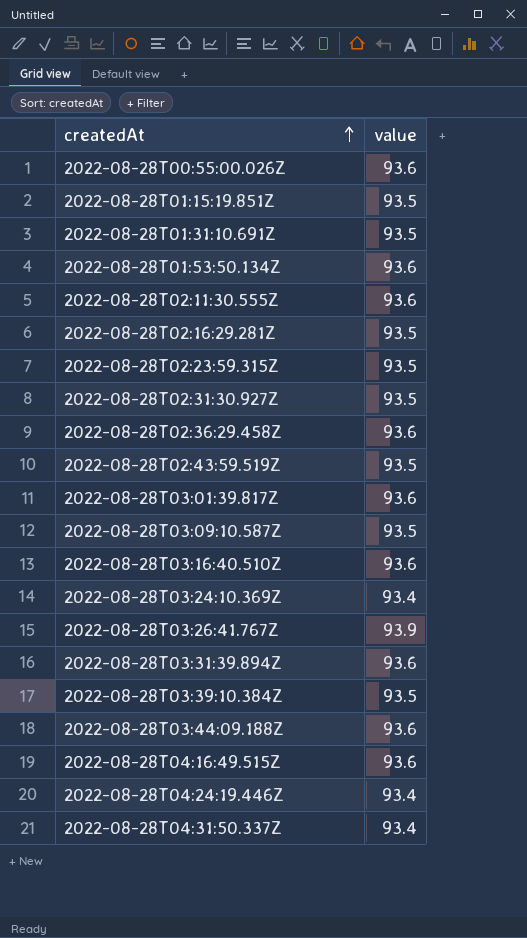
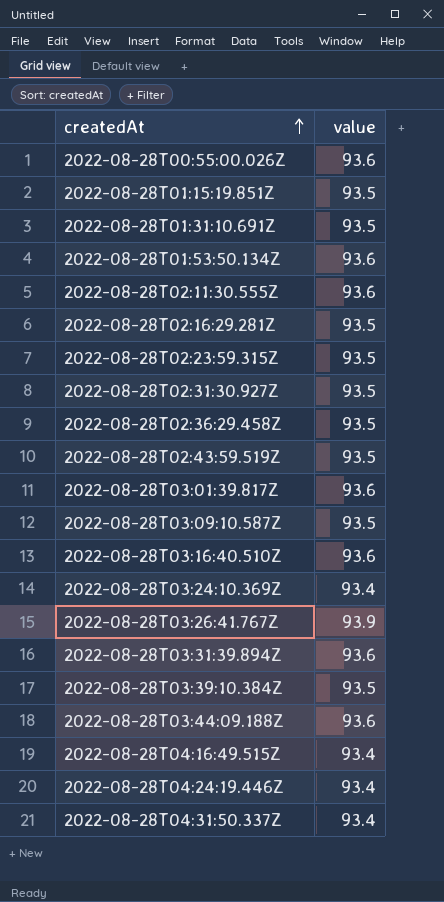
2022-08-28T02:36:29.458Z | value: 93.6 -> 93.5
2022-08-28T04:16:49.515Z | value: 93.6 -> 93.4

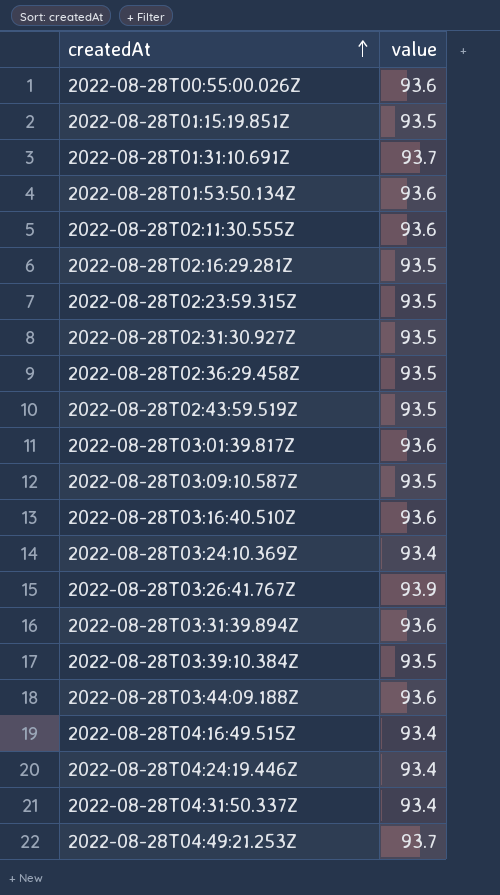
2022-08-28T01:31:10.691Z | value: 93.5 -> 93.7
row 2022-08-28T04:49:21.253Z: none -> 93.7

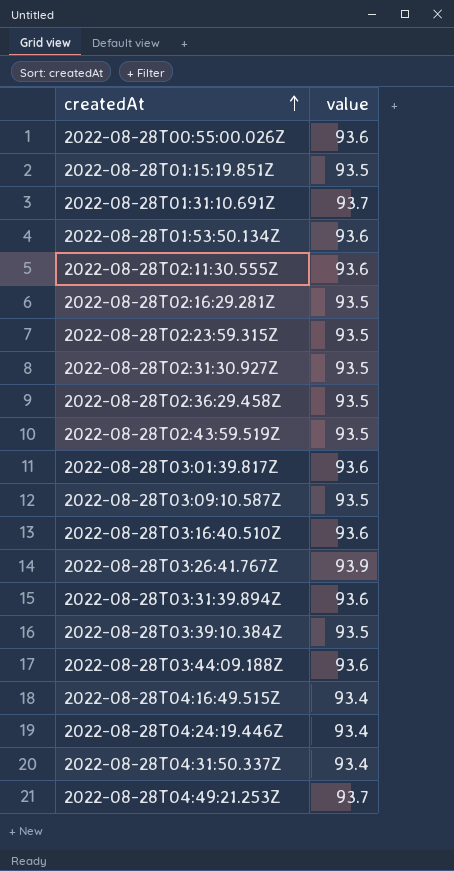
row 2022-08-28T03:24:10.369Z: 93.4 -> none

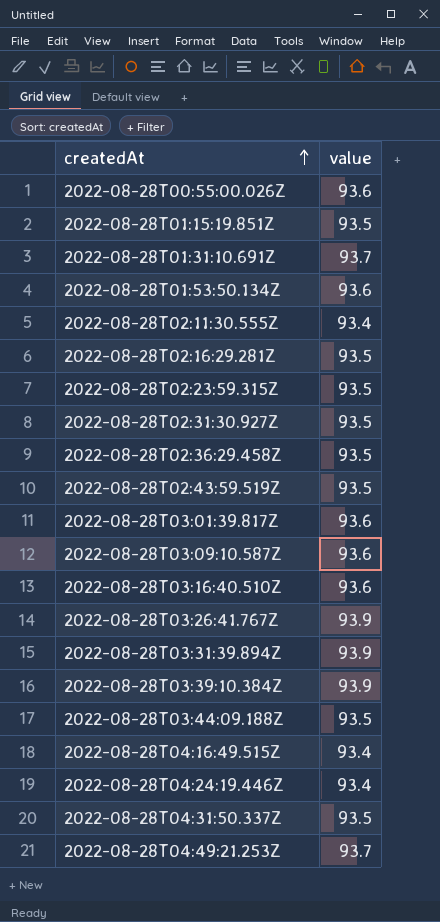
2022-08-28T02:11:30.555Z | value: 93.6 -> 93.4
2022-08-28T03:09:10.587Z | value: 93.5 -> 93.6
2022-08-28T03:31:39.894Z | value: 93.6 -> 93.9
2022-08-28T03:39:10.384Z | value: 93.5 -> 93.9
2022-08-28T03:44:09.188Z | value: 93.6 -> 93.5
2022-08-28T04:31:50.337Z | value: 93.4 -> 93.5

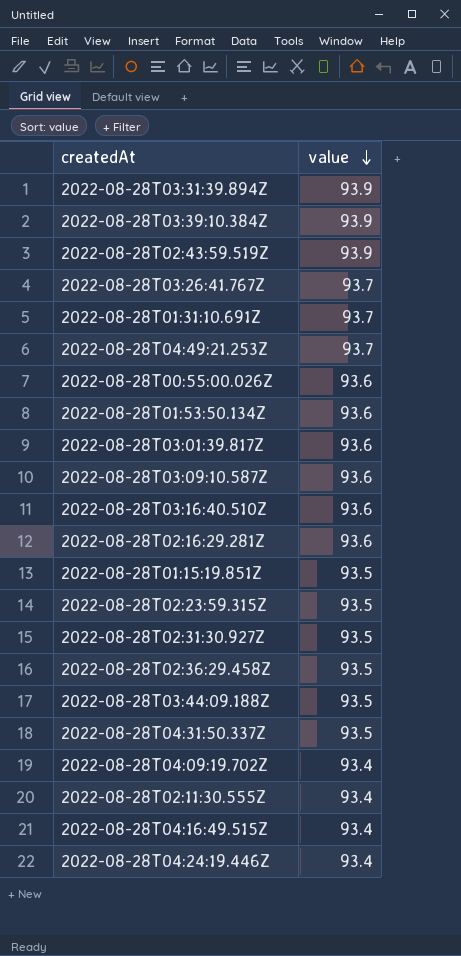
row order: createdAt ascending -> value descending
2022-08-28T02:43:59.519Z | value: 93.5 -> 93.9
2022-08-28T03:26:41.767Z | value: 93.9 -> 93.7
2022-08-28T02:16:29.281Z | value: 93.5 -> 93.6
row 2022-08-28T04:09:19.702Z: none -> 93.4

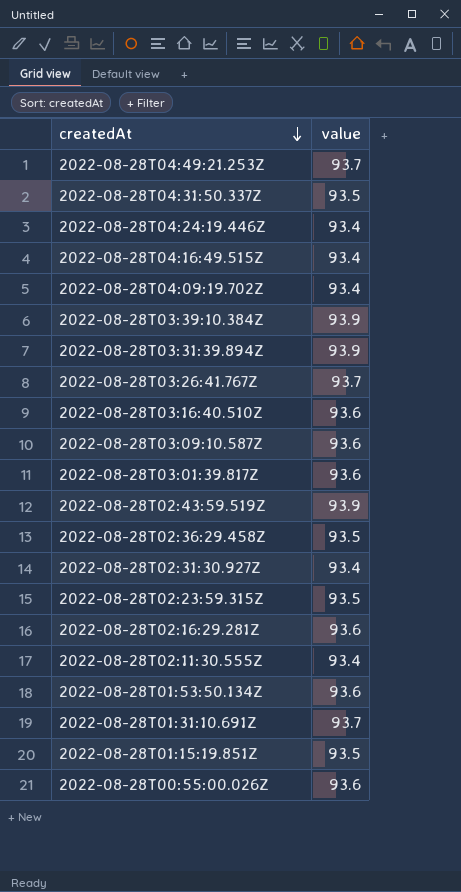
row order: value descending -> createdAt descending
row 2022-08-28T03:44:09.188Z: 93.5 -> none
2022-08-28T02:31:30.927Z | value: 93.5 -> 93.4

